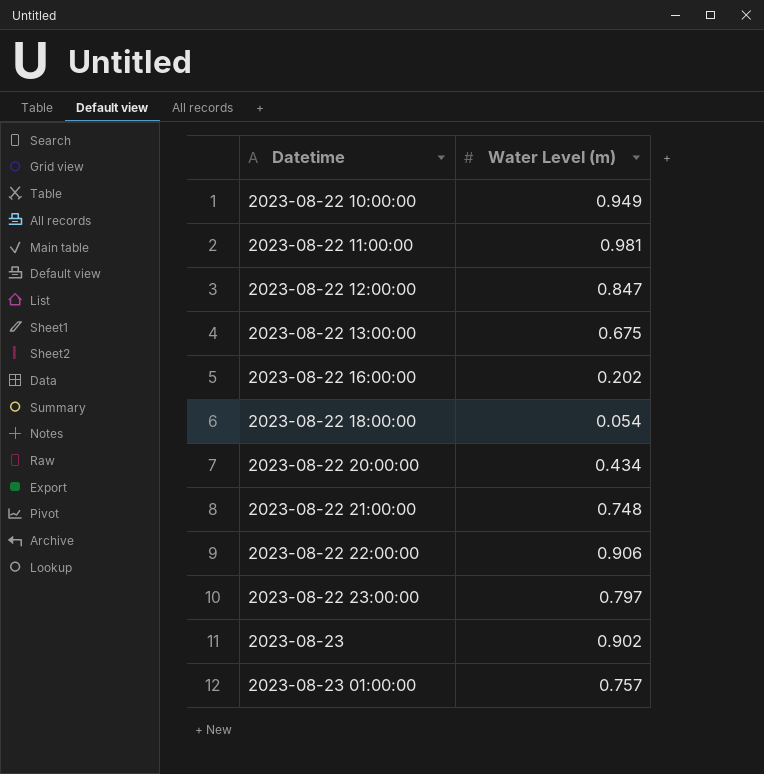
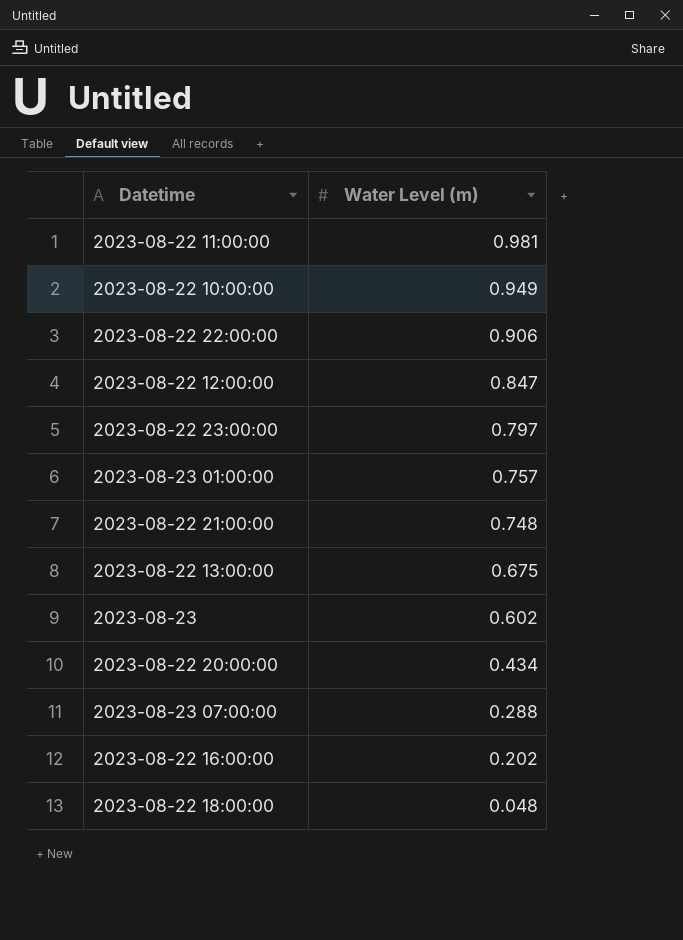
row order: Datetime ascending -> Water Level (m) descending
2023-08-23 | Water Level (m): 0.902 -> 0.602
row 2023-08-23 07:00:00: none -> 0.288
2023-08-22 18:00:00 | Water Level (m): 0.054 -> 0.048

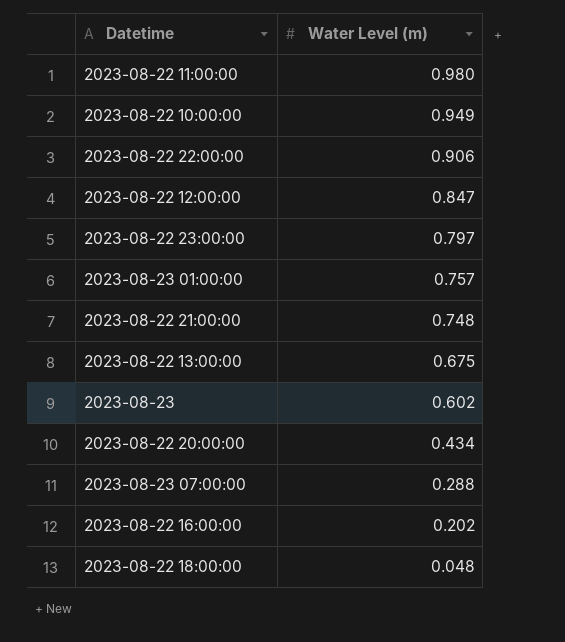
2023-08-22 11:00:00 | Water Level (m): 0.981 -> 0.980

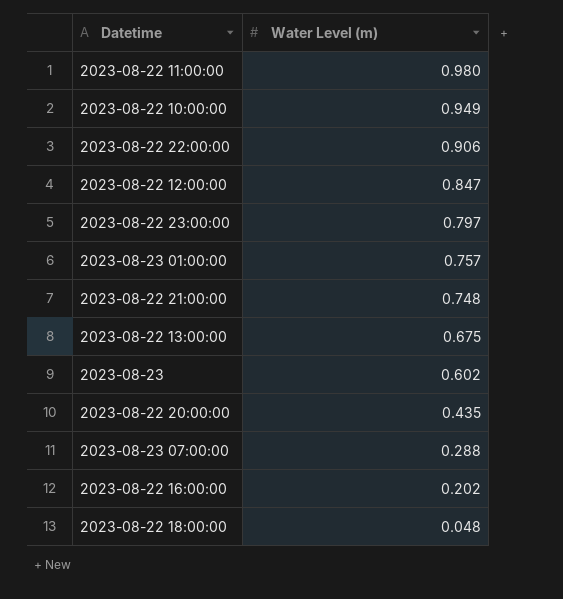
2023-08-22 20:00:00 | Water Level (m): 0.434 -> 0.435

